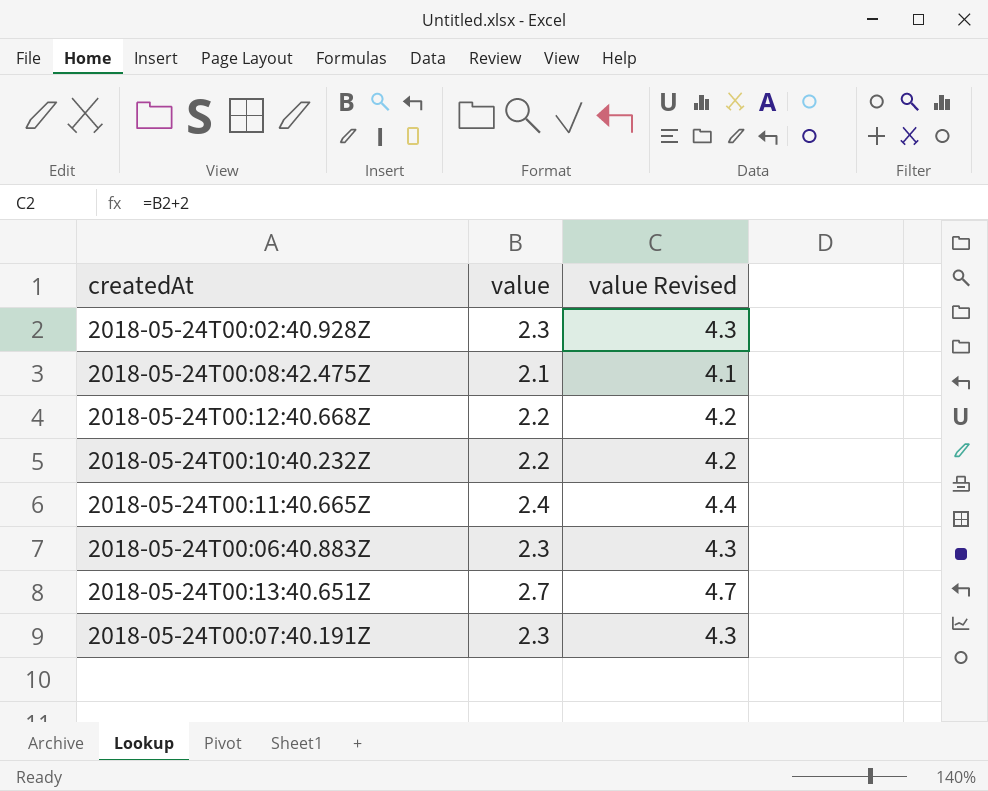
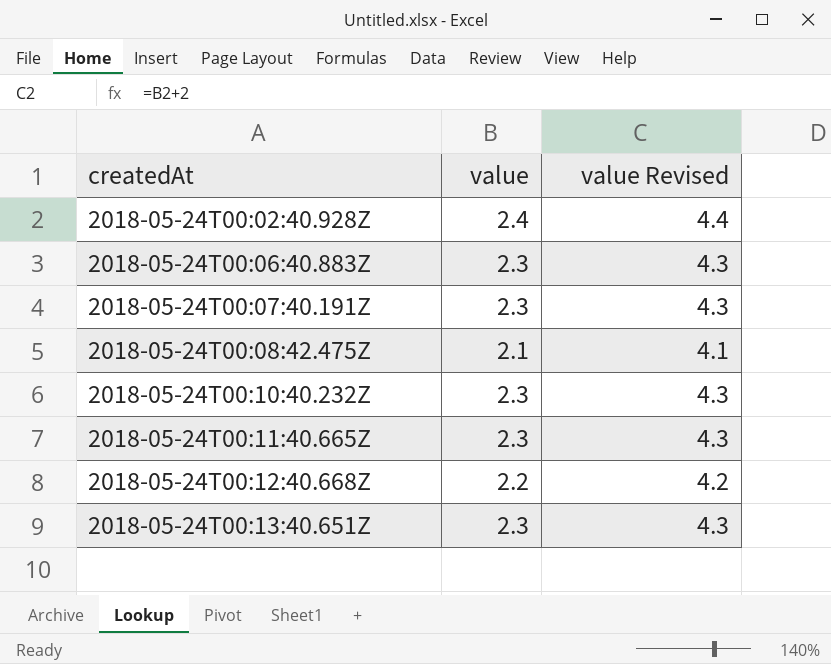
row order: none -> createdAt ascending
2018-05-24T00:02:40.928Z | value: 2.3 -> 2.4
2018-05-24T00:02:40.928Z | value Revised: 4.3 -> 4.4
2018-05-24T00:10:40.232Z | value: 2.2 -> 2.3
2018-05-24T00:10:40.232Z | value Revised: 4.2 -> 4.3
2018-05-24T00:11:40.665Z | value: 2.4 -> 2.3
2018-05-24T00:11:40.665Z | value Revised: 4.4 -> 4.3
2018-05-24T00:13:40.651Z | value: 2.7 -> 2.3
2018-05-24T00:13:40.651Z | value Revised: 4.7 -> 4.3

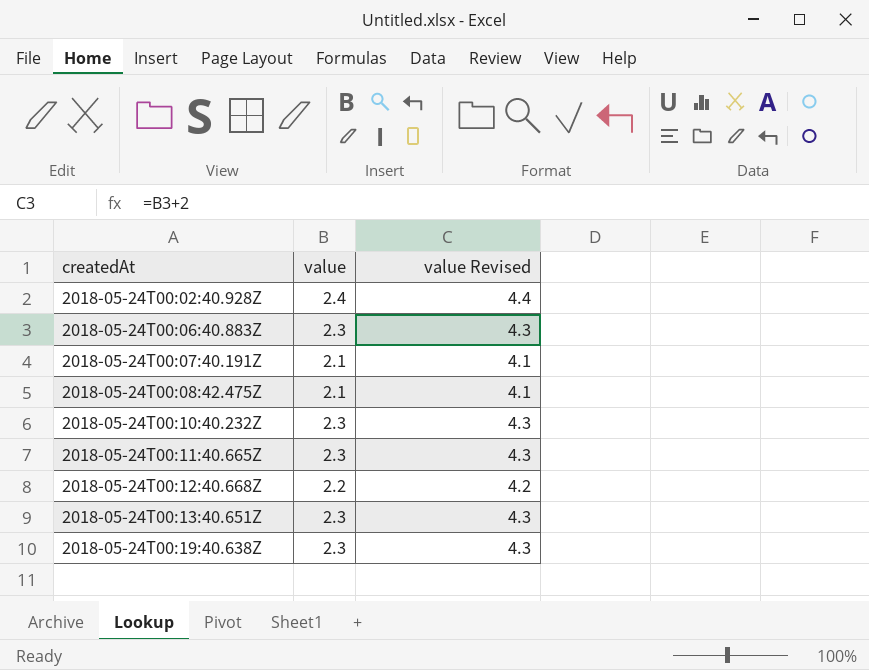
2018-05-24T00:07:40.191Z | value: 2.3 -> 2.1
2018-05-24T00:07:40.191Z | value Revised: 4.3 -> 4.1
row 2018-05-24T00:19:40.638Z: none -> 2.3 | 4.3

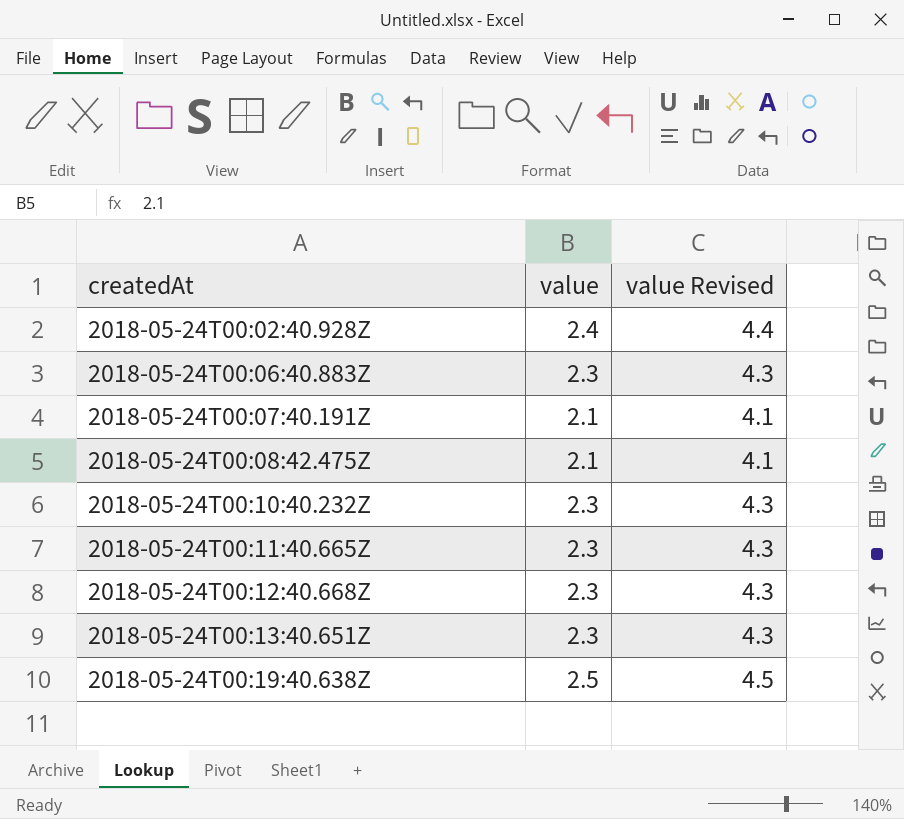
2018-05-24T00:12:40.668Z | value: 2.2 -> 2.3
2018-05-24T00:12:40.668Z | value Revised: 4.2 -> 4.3
2018-05-24T00:19:40.638Z | value: 2.3 -> 2.5
2018-05-24T00:19:40.638Z | value Revised: 4.3 -> 4.5

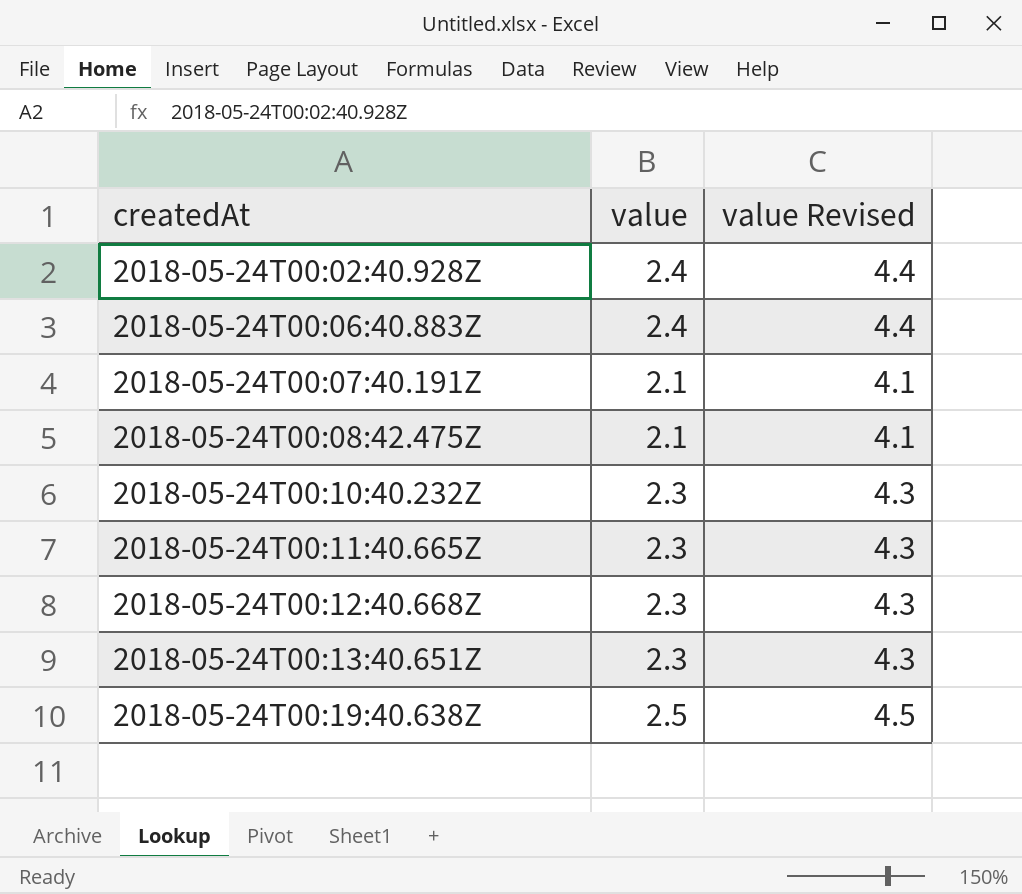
2018-05-24T00:06:40.883Z | value: 2.3 -> 2.4
2018-05-24T00:06:40.883Z | value Revised: 4.3 -> 4.4

